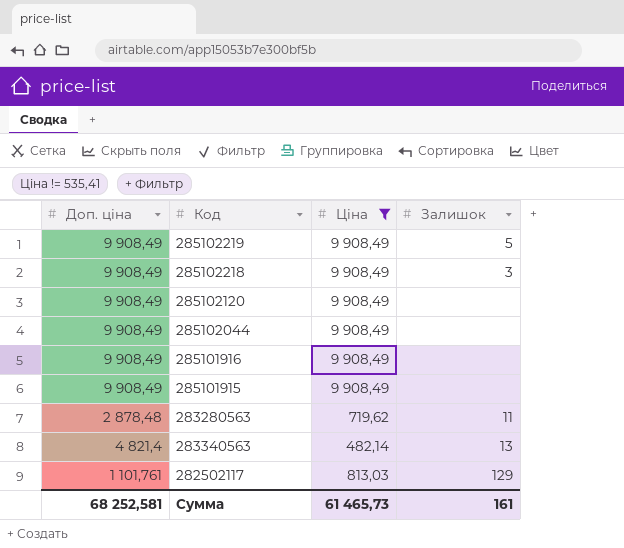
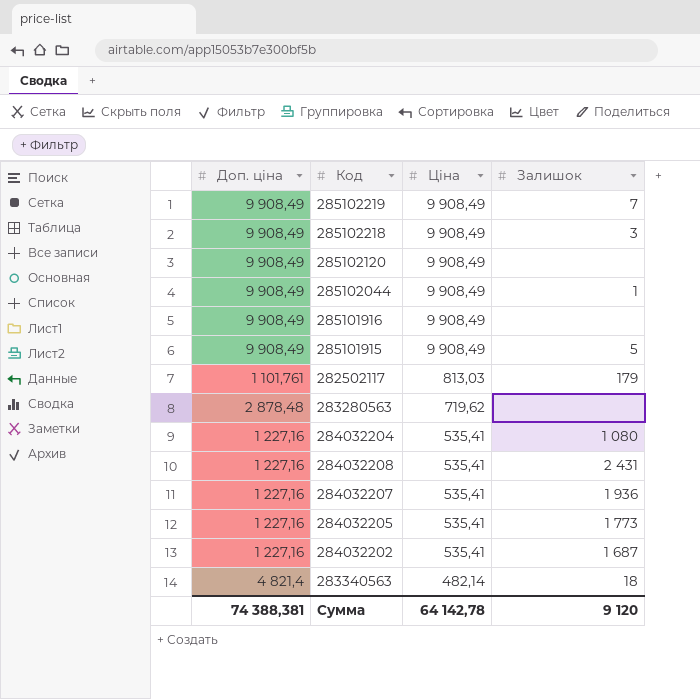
filter: Ціна != 535,41 -> none
row order: none -> Ціна descending
285102219 | Залишок: 5 -> 7
285102044 | Залишок: none -> 1
285101915 | Залишок: none -> 5
282502117 | Залишок: 129 -> 179
283280563 | Залишок: 11 -> none
283340563 | Залишок: 13 -> 18
Сумма | Доп. ціна: 68 252,581 -> 74 388,381
Сумма | Ціна: 61 465,73 -> 64 142,78
Сумма | Залишок: 161 -> 9 120

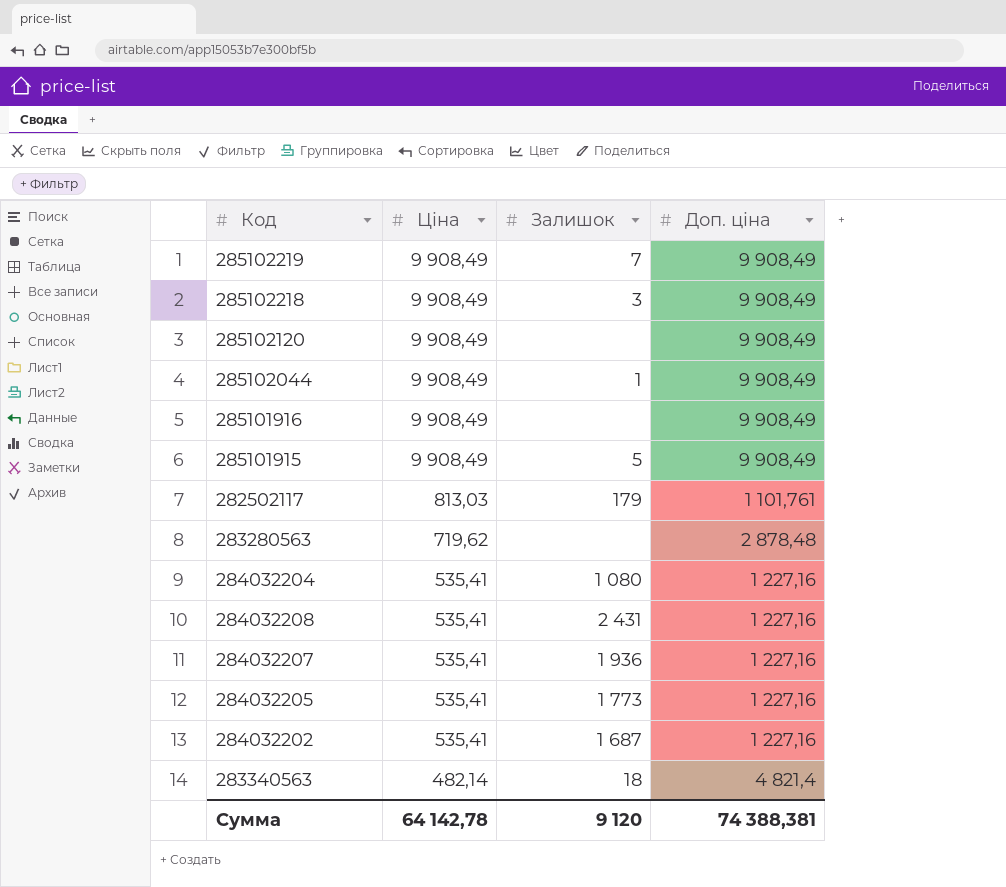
column Доп. ціна | position: 1 -> 4

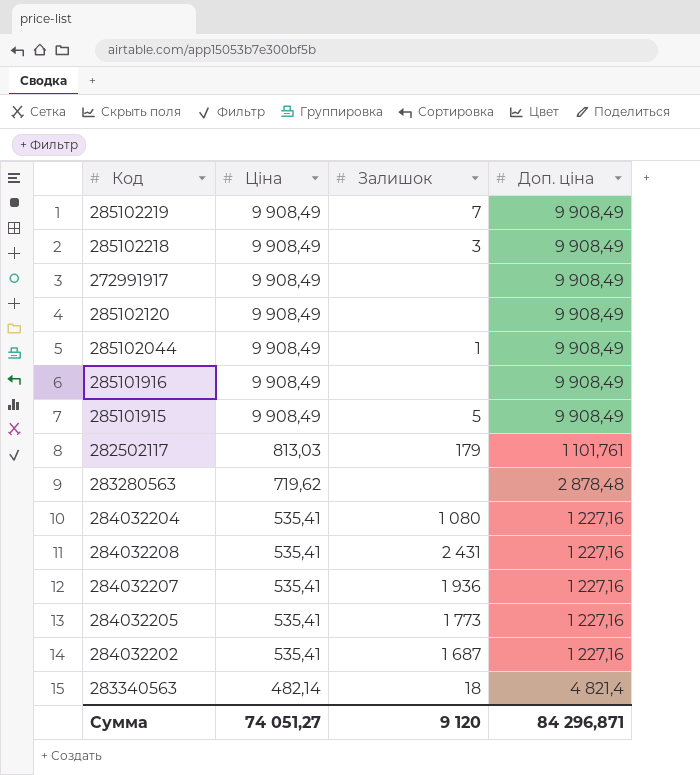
row 272991917: none -> 9 908,49 | none | 9 908,49
Сумма | Ціна: 64 142,78 -> 74 051,27
Сумма | Доп. ціна: 74 388,381 -> 84 296,871

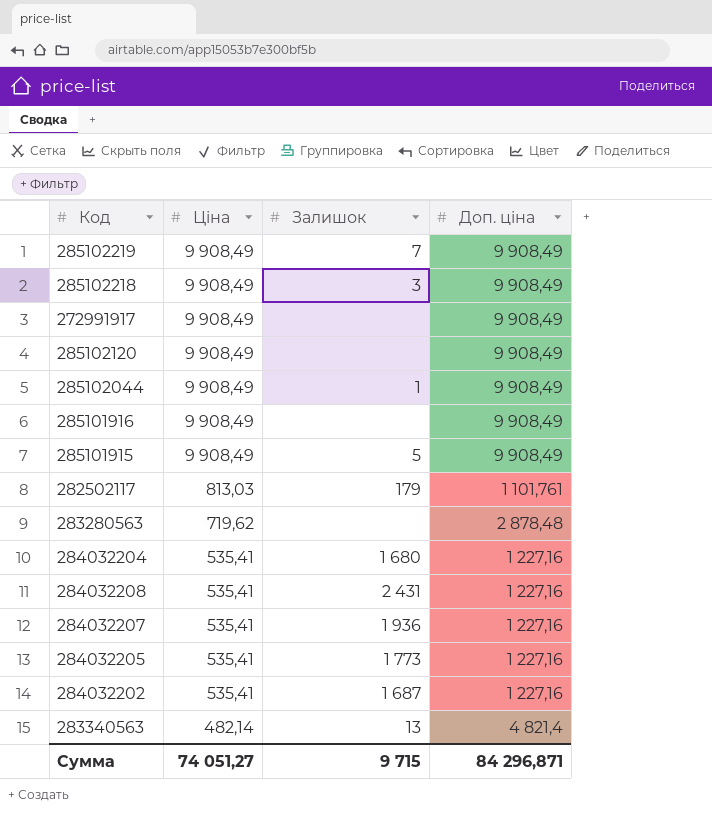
284032204 | Залишок: 1 080 -> 1 680
283340563 | Залишок: 18 -> 13
Сумма | Залишок: 9 120 -> 9 715

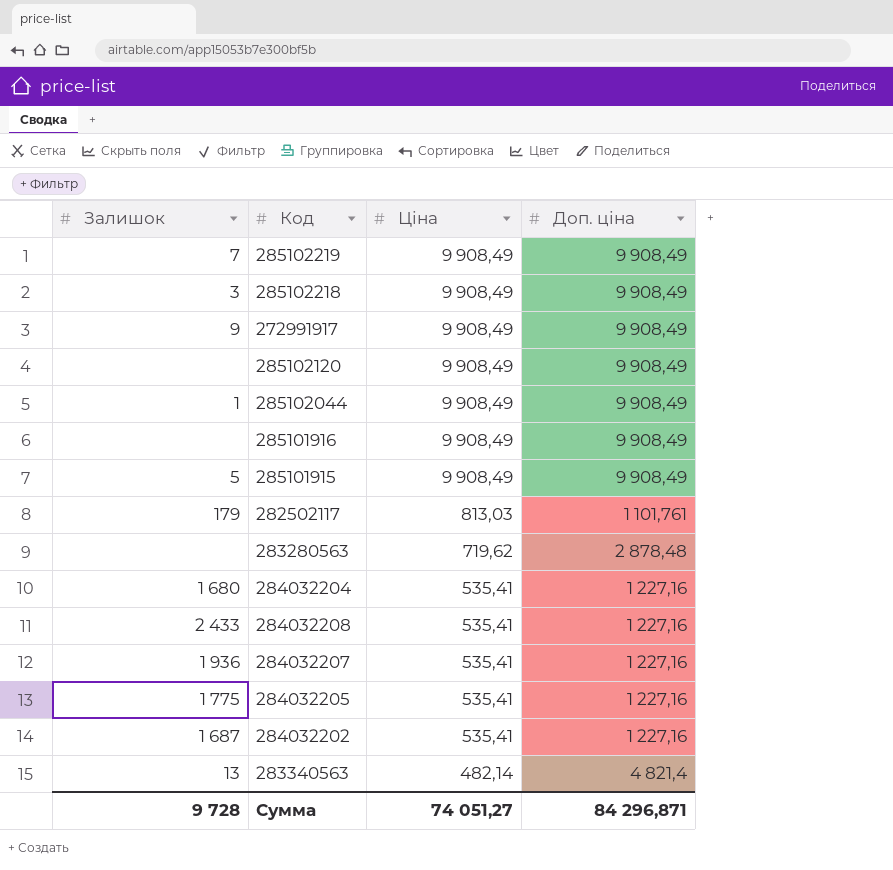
column Залишок | position: 3 -> 1
272991917 | Залишок: none -> 9
284032208 | Залишок: 2 431 -> 2 433
284032205 | Залишок: 1 773 -> 1 775
Сумма | Залишок: 9 715 -> 9 728

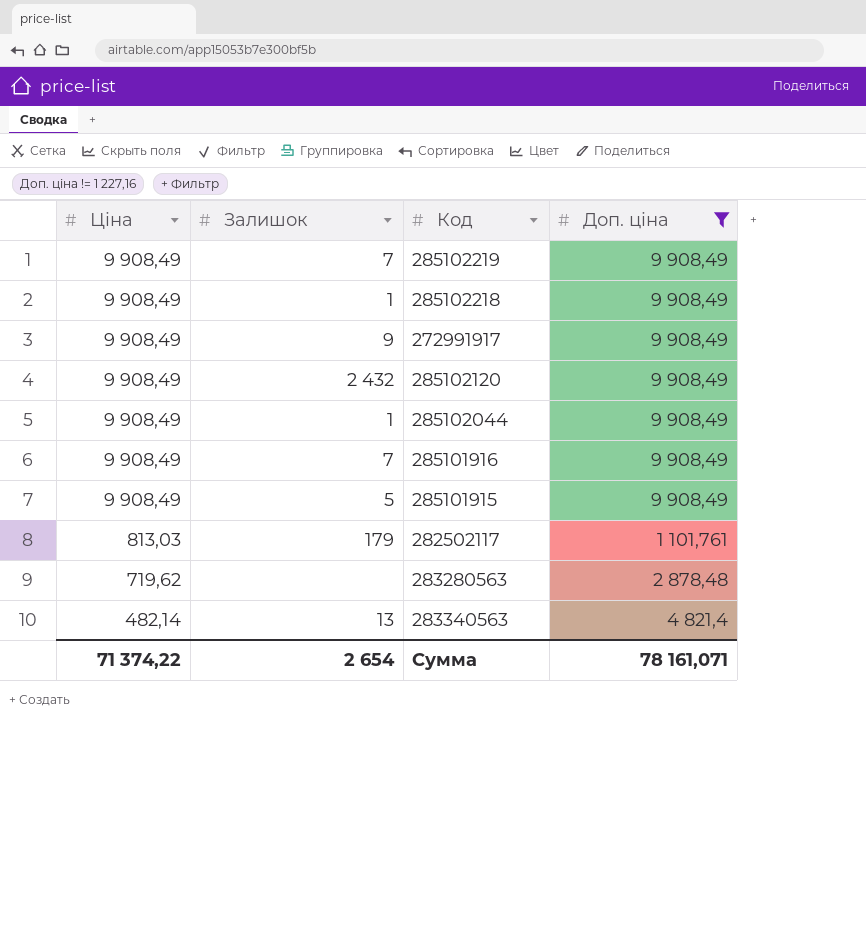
filter: none -> Доп. ціна != 1 227,16
column Ціна | position: 3 -> 1
285102218 | Залишок: 3 -> 1
285102120 | Залишок: none -> 2 432
285101916 | Залишок: none -> 7
Сумма | Ціна: 74 051,27 -> 71 374,22
Сумма | Залишок: 9 728 -> 2 654
Сумма | Доп. ціна: 84 296,871 -> 78 161,071

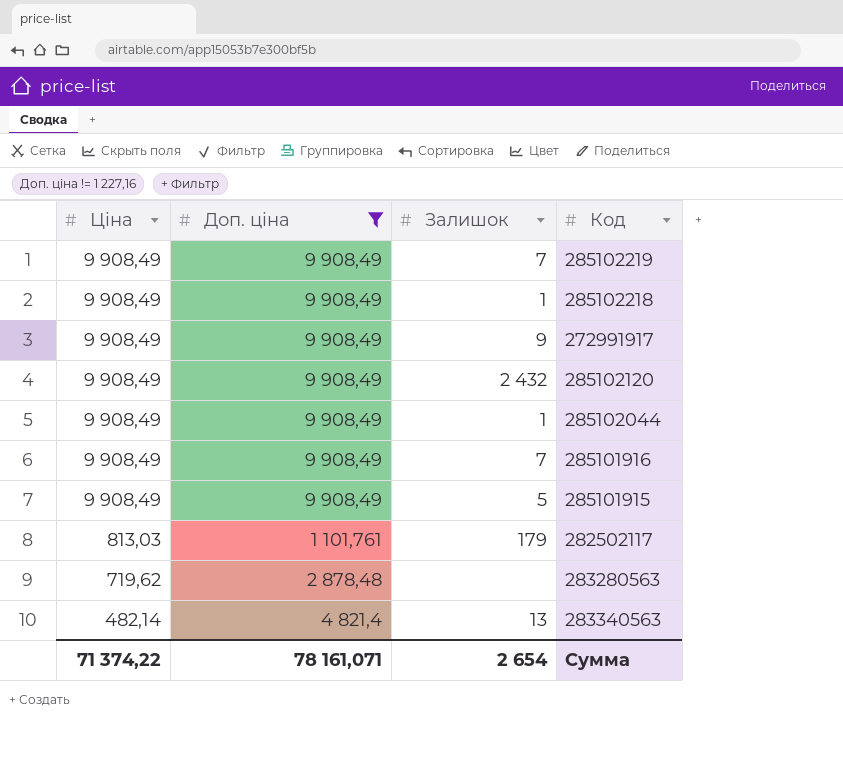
column Доп. ціна | position: 4 -> 2

